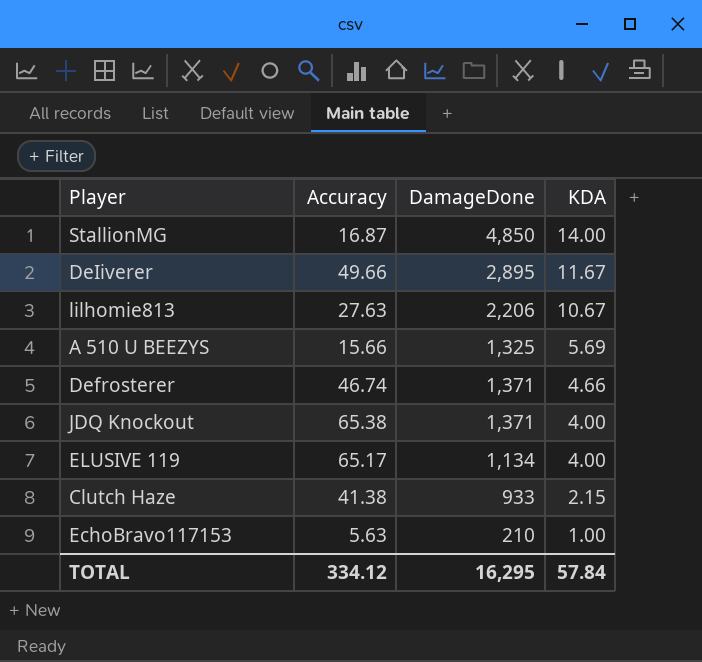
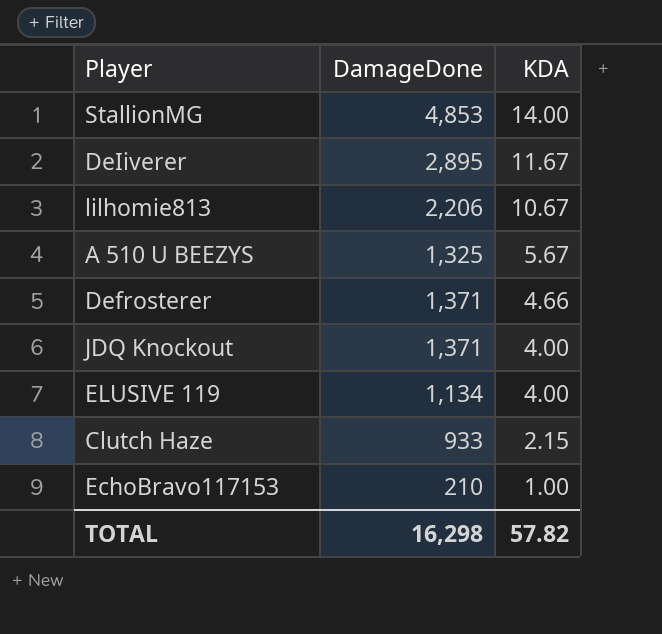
column Accuracy | position: 2 -> none
StallionMG | DamageDone: 4,850 -> 4,853
A 510 U BEEZYS | KDA: 5.69 -> 5.67
TOTAL | DamageDone: 16,295 -> 16,298
TOTAL | KDA: 57.84 -> 57.82

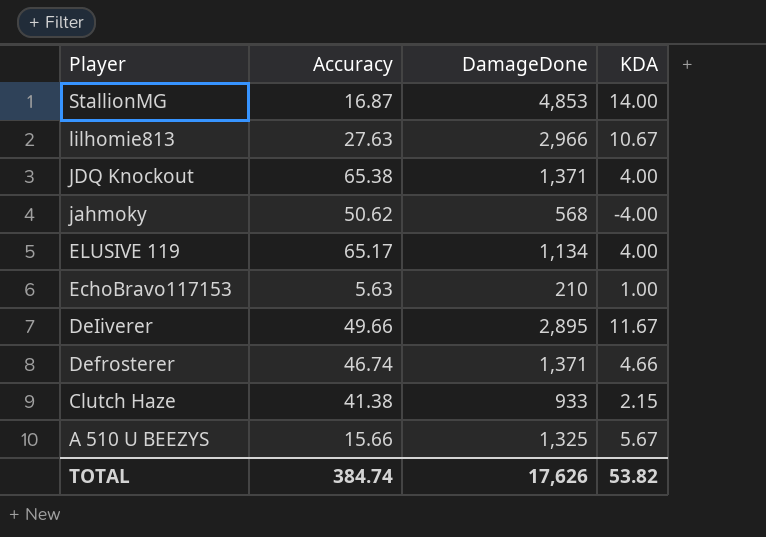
row order: KDA descending -> Player descending
column Accuracy | position: none -> 2
lilhomie813 | DamageDone: 2,206 -> 2,966
row jahmoky: none -> 50.62 | 568 | -4.00
TOTAL | DamageDone: 16,298 -> 17,626
TOTAL | KDA: 57.82 -> 53.82

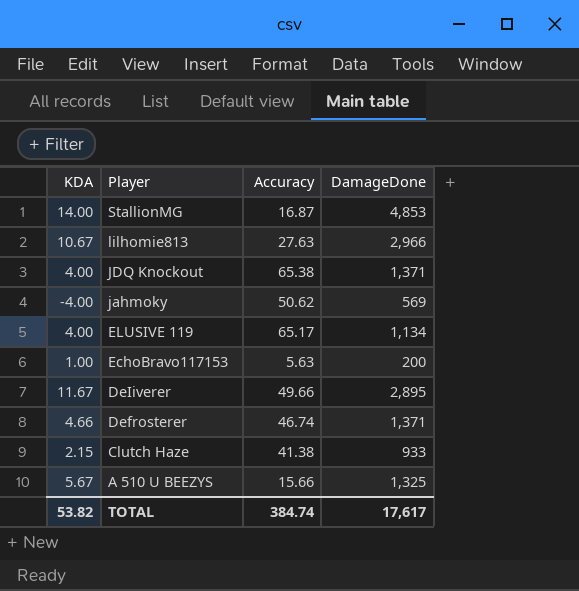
column KDA | position: 4 -> 1
jahmoky | DamageDone: 568 -> 569
EchoBravo117153 | DamageDone: 210 -> 200
TOTAL | DamageDone: 17,626 -> 17,617

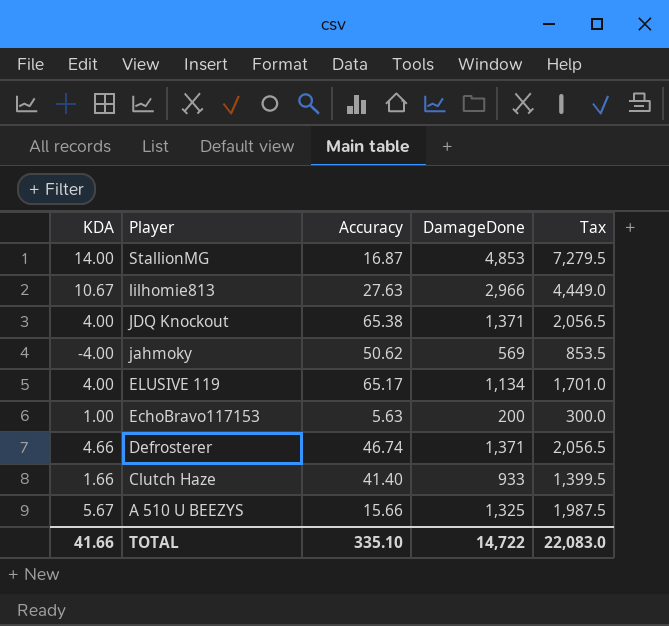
column Tax | formula: none -> [DamageDone] * 1.5
row DeIiverer: 11.67 | 49.66 | 2,895 -> none
Clutch Haze | KDA: 2.15 -> 1.66
Clutch Haze | Accuracy: 41.38 -> 41.40
TOTAL | KDA: 53.82 -> 41.66
TOTAL | Accuracy: 384.74 -> 335.10
TOTAL | DamageDone: 17,617 -> 14,722

